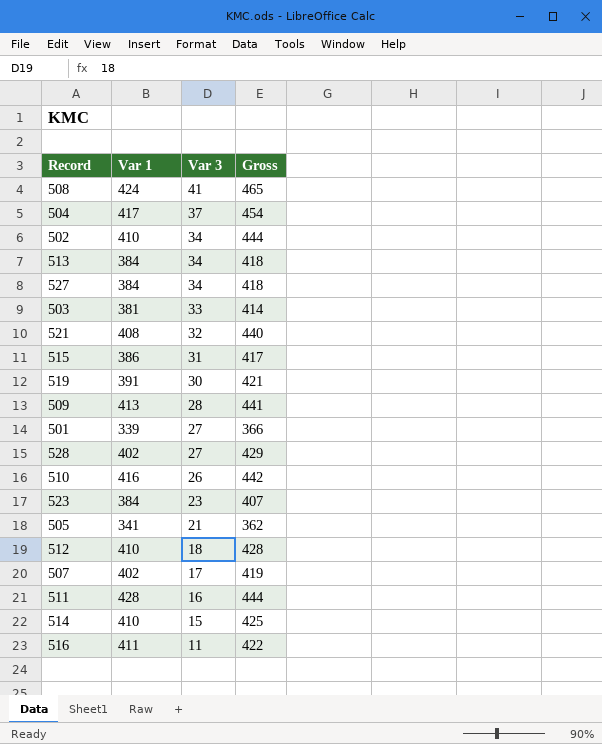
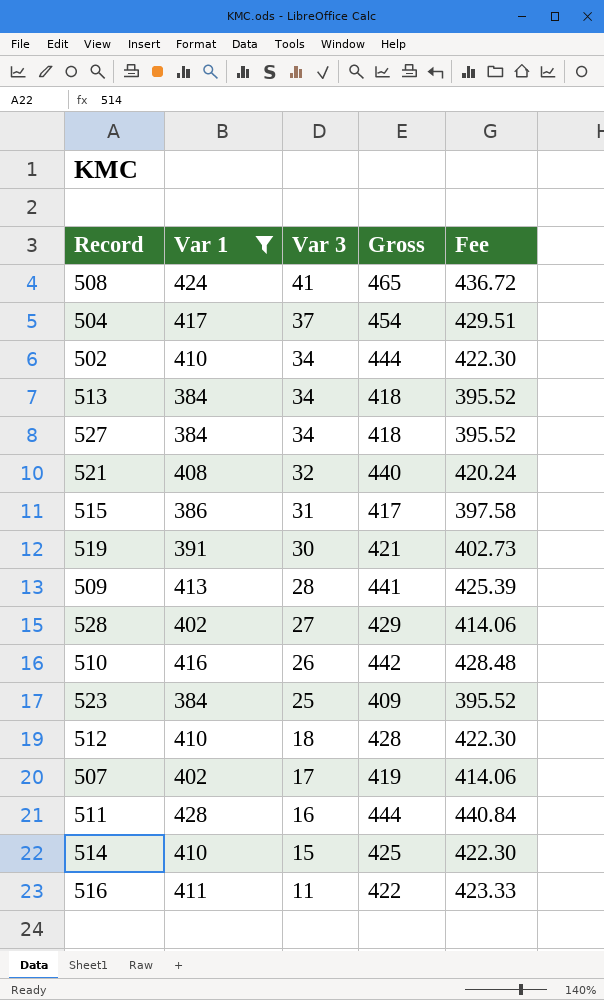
filter: none -> Var 1 >= 384
column Fee | formula: none -> [Var 1] * 1.03
523 | Var 3: 23 -> 25
523 | Gross: 407 -> 409

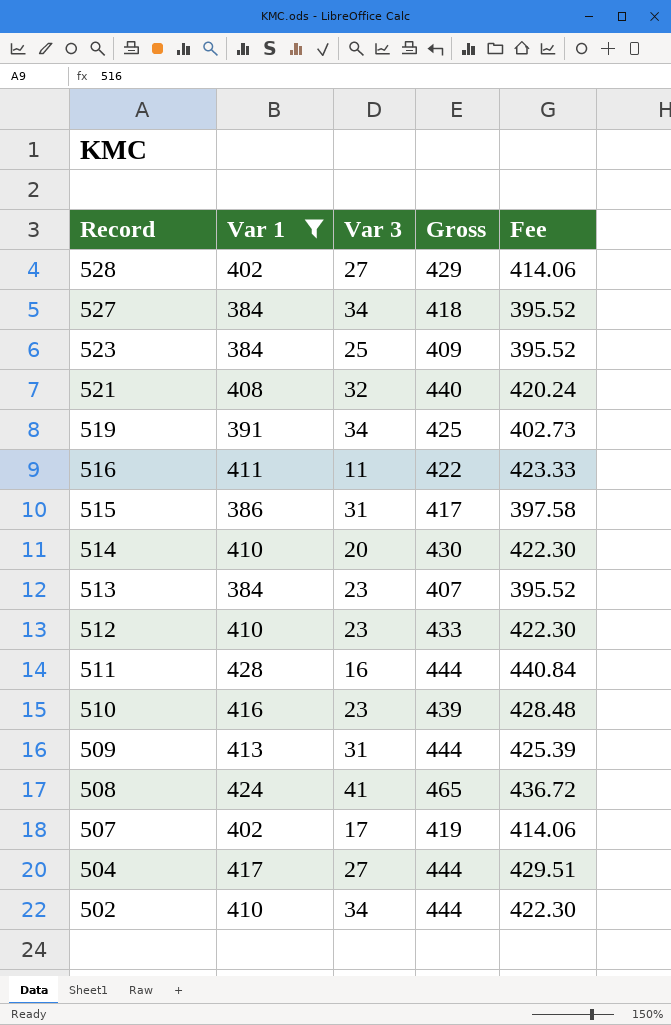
row order: Var 3 descending -> Record descending
519 | Var 3: 30 -> 34
519 | Gross: 421 -> 425
514 | Var 3: 15 -> 20
514 | Gross: 425 -> 430
513 | Var 3: 34 -> 23
513 | Gross: 418 -> 407
512 | Var 3: 18 -> 23
512 | Gross: 428 -> 433
510 | Var 3: 26 -> 23
510 | Gross: 442 -> 439
509 | Var 3: 28 -> 31
509 | Gross: 441 -> 444
504 | Var 3: 37 -> 27
504 | Gross: 454 -> 444

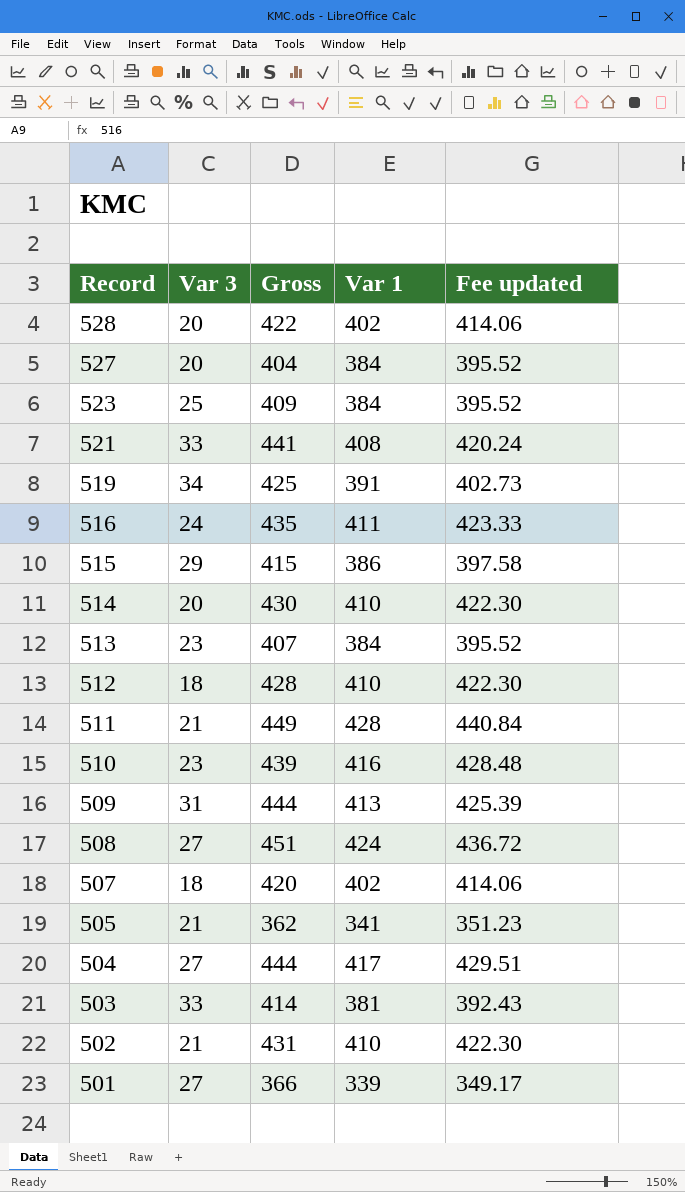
filter: Var 1 >= 384 -> none
column Var 1 | position: 2 -> 4
column name: Fee -> Fee updated
528 | Var 3: 27 -> 20
528 | Gross: 429 -> 422
527 | Var 3: 34 -> 20
527 | Gross: 418 -> 404
521 | Var 3: 32 -> 33
521 | Gross: 440 -> 441
516 | Var 3: 11 -> 24
516 | Gross: 422 -> 435
515 | Var 3: 31 -> 29
515 | Gross: 417 -> 415
512 | Var 3: 23 -> 18
512 | Gross: 433 -> 428
511 | Var 3: 16 -> 21
511 | Gross: 444 -> 449
508 | Var 3: 41 -> 27
508 | Gross: 465 -> 451
507 | Var 3: 17 -> 18
507 | Gross: 419 -> 420
502 | Var 3: 34 -> 21
502 | Gross: 444 -> 431

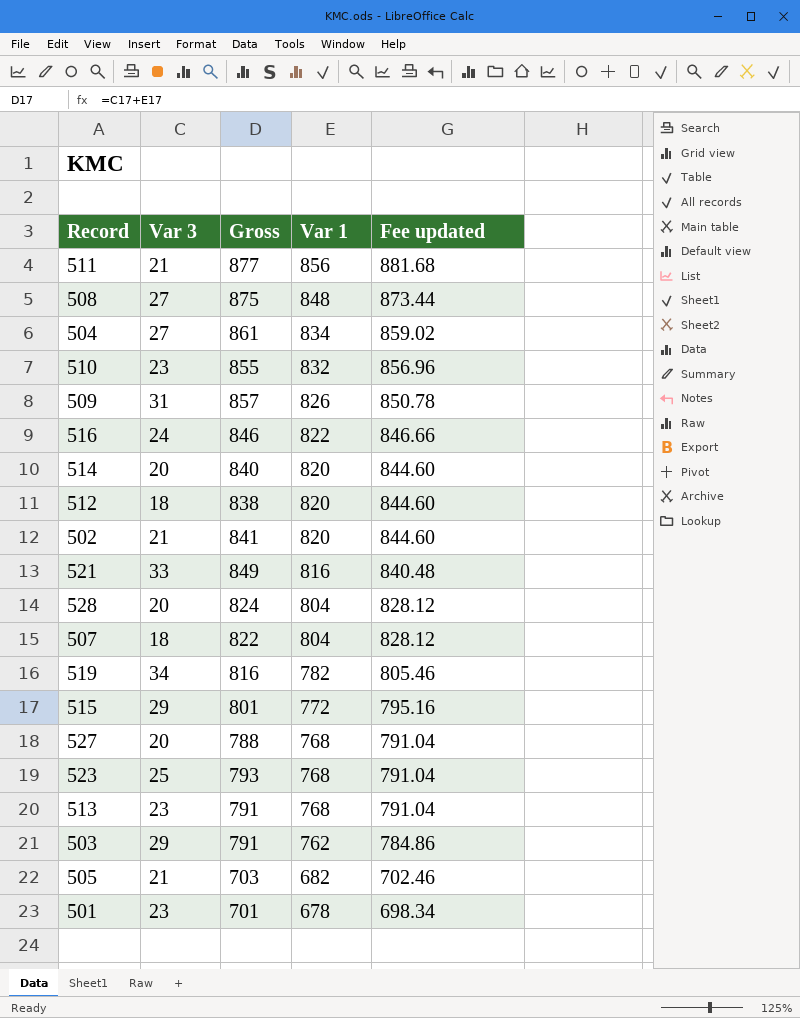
row order: Record descending -> Var 1 descending
511 | Gross: 449 -> 877
511 | Var 1: 428 -> 856
511 | Fee updated: 440.84 -> 881.68
508 | Gross: 451 -> 875
508 | Var 1: 424 -> 848
508 | Fee updated: 436.72 -> 873.44
504 | Gross: 444 -> 861
504 | Var 1: 417 -> 834
504 | Fee updated: 429.51 -> 859.02
510 | Gross: 439 -> 855
510 | Var 1: 416 -> 832
510 | Fee updated: 428.48 -> 856.96
509 | Gross: 444 -> 857
509 | Var 1: 413 -> 826
509 | Fee updated: 425.39 -> 850.78
516 | Gross: 435 -> 846
516 | Var 1: 411 -> 822
516 | Fee updated: 423.33 -> 846.66
514 | Gross: 430 -> 840
514 | Var 1: 410 -> 820
514 | Fee updated: 422.30 -> 844.60
512 | Gross: 428 -> 838
512 | Var 1: 410 -> 820
512 | Fee updated: 422.30 -> 844.60
502 | Gross: 431 -> 841
502 | Var 1: 410 -> 820
502 | Fee updated: 422.30 -> 844.60
521 | Gross: 441 -> 849
521 | Var 1: 408 -> 816
521 | Fee updated: 420.24 -> 840.48
528 | Gross: 422 -> 824
528 | Var 1: 402 -> 804
528 | Fee updated: 414.06 -> 828.12
507 | Gross: 420 -> 822
507 | Var 1: 402 -> 804
507 | Fee updated: 414.06 -> 828.12
519 | Gross: 425 -> 816
519 | Var 1: 391 -> 782
519 | Fee updated: 402.73 -> 805.46
515 | Gross: 415 -> 801
515 | Var 1: 386 -> 772
515 | Fee updated: 397.58 -> 795.16
527 | Gross: 404 -> 788
527 | Var 1: 384 -> 768
527 | Fee updated: 395.52 -> 791.04
523 | Gross: 409 -> 793
523 | Var 1: 384 -> 768
523 | Fee updated: 395.52 -> 791.04
513 | Gross: 407 -> 791
513 | Var 1: 384 -> 768
513 | Fee updated: 395.52 -> 791.04
503 | Var 3: 33 -> 29
503 | Gross: 414 -> 791
503 | Var 1: 381 -> 762
503 | Fee updated: 392.43 -> 784.86
505 | Gross: 362 -> 703
505 | Var 1: 341 -> 682
505 | Fee updated: 351.23 -> 702.46
501 | Var 3: 27 -> 23
501 | Gross: 366 -> 701
501 | Var 1: 339 -> 678
501 | Fee updated: 349.17 -> 698.34

